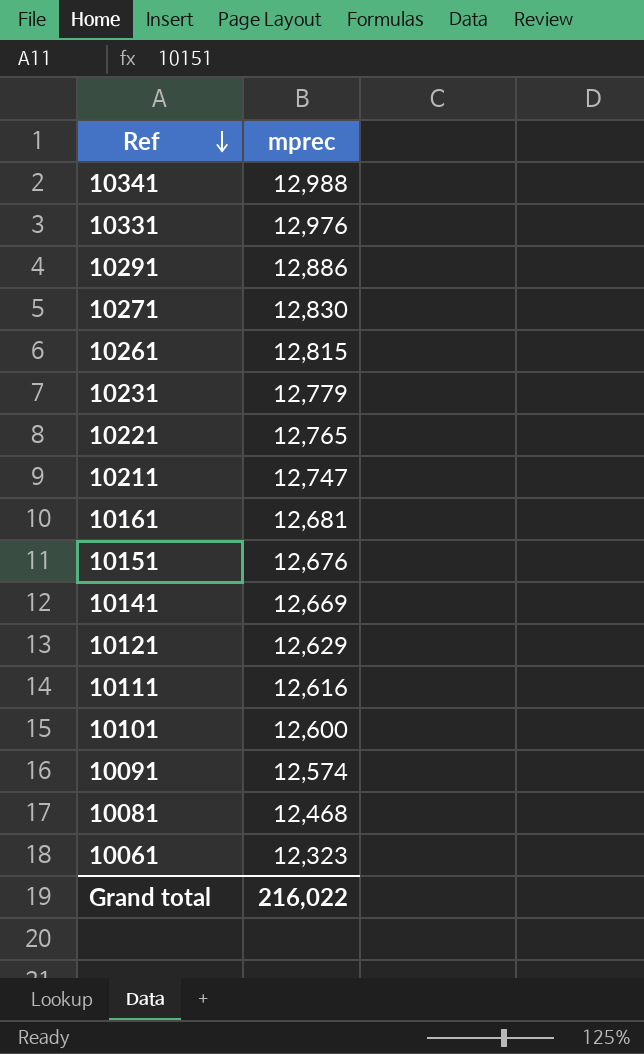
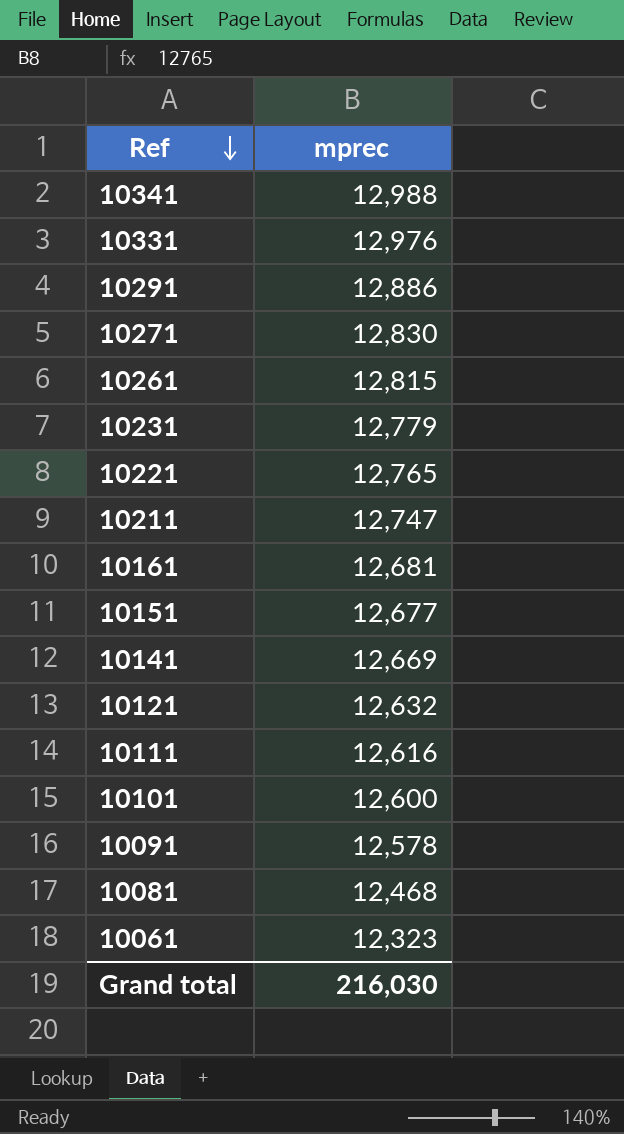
10151 | mprec: 12,676 -> 12,677
10121 | mprec: 12,629 -> 12,632
10091 | mprec: 12,574 -> 12,578
Grand total | mprec: 216,022 -> 216,030

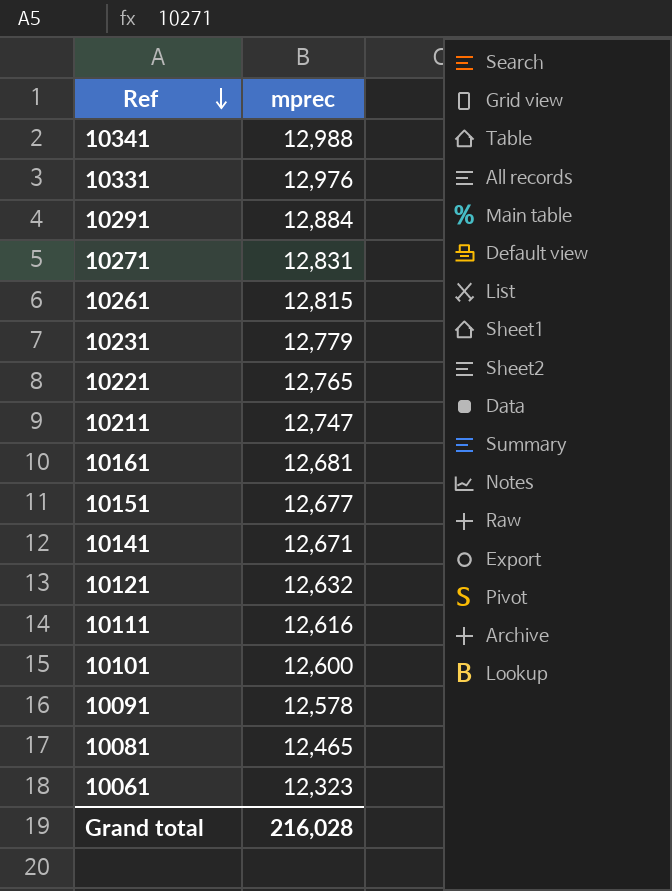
10291 | mprec: 12,886 -> 12,884
10271 | mprec: 12,830 -> 12,831
10141 | mprec: 12,669 -> 12,671
10081 | mprec: 12,468 -> 12,465
Grand total | mprec: 216,030 -> 216,028

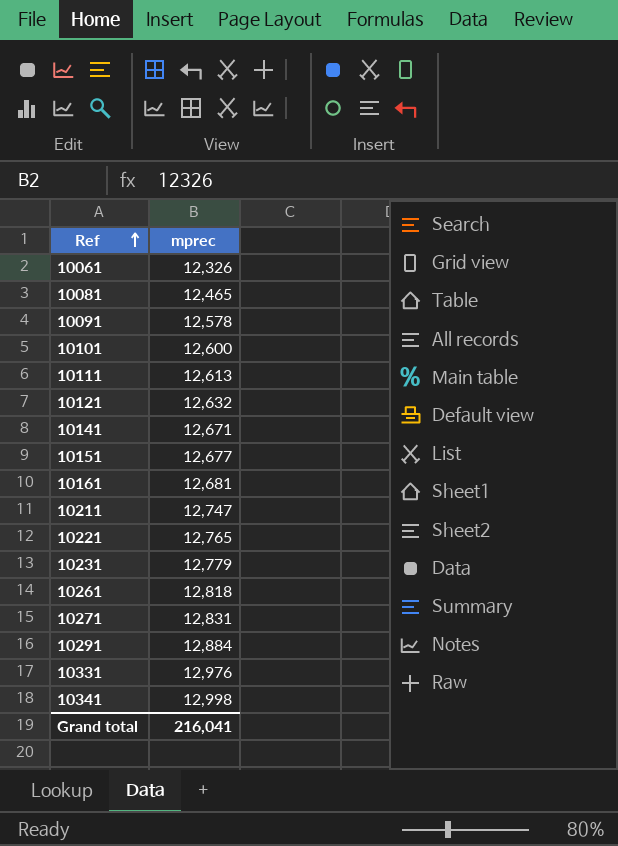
row order: Ref descending -> Ref ascending
10061 | mprec: 12,323 -> 12,326
10111 | mprec: 12,616 -> 12,613
10261 | mprec: 12,815 -> 12,818
10341 | mprec: 12,988 -> 12,998
Grand total | mprec: 216,028 -> 216,041

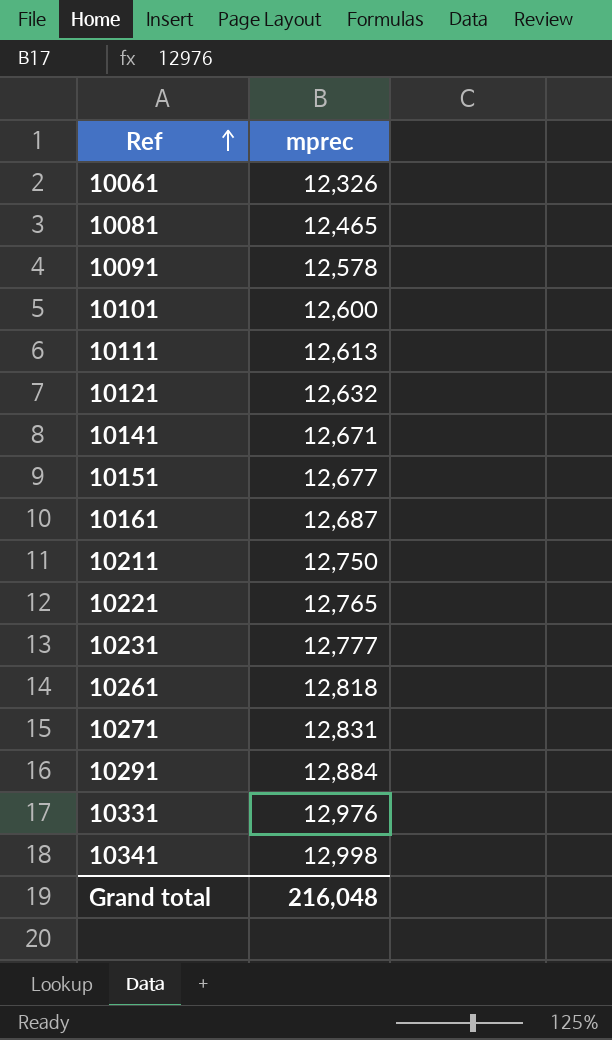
10161 | mprec: 12,681 -> 12,687
10211 | mprec: 12,747 -> 12,750
10231 | mprec: 12,779 -> 12,777
Grand total | mprec: 216,041 -> 216,048

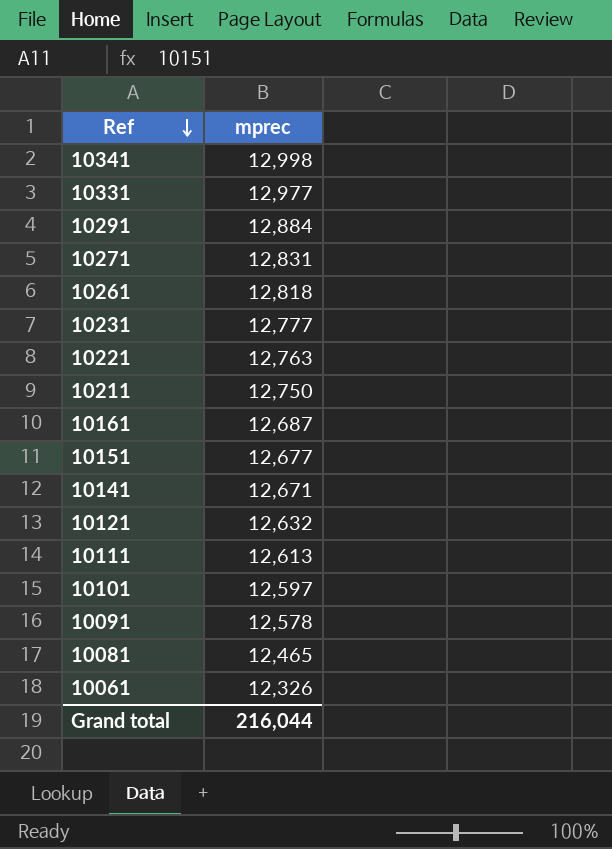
row order: Ref ascending -> Ref descending
10331 | mprec: 12,976 -> 12,977
10221 | mprec: 12,765 -> 12,763
10101 | mprec: 12,600 -> 12,597
Grand total | mprec: 216,048 -> 216,044

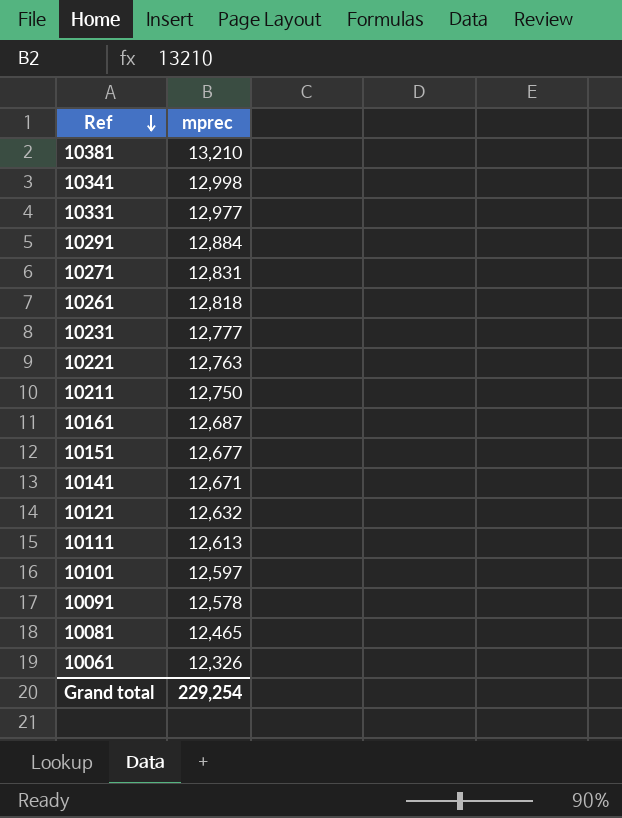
row 10381: none -> 13,210
Grand total | mprec: 216,044 -> 229,254

